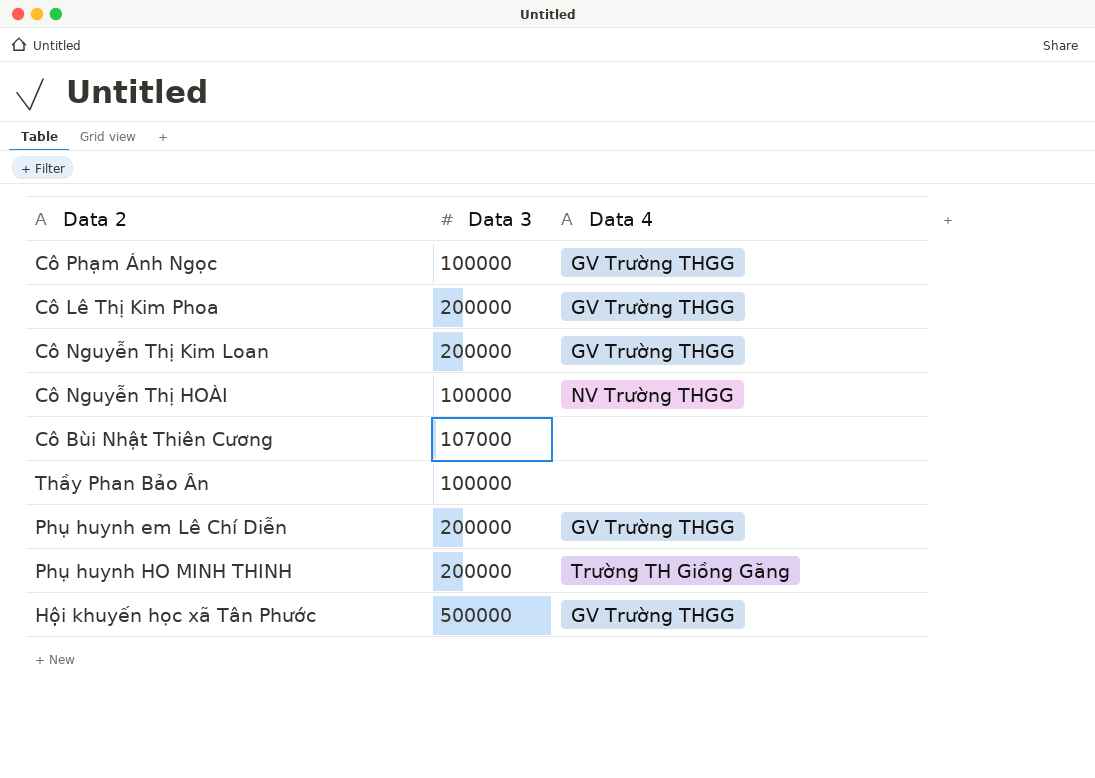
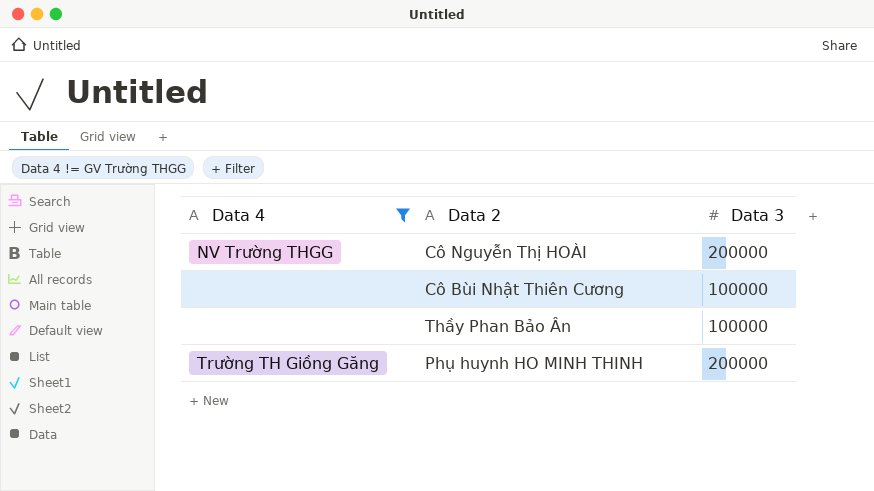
filter: none -> Data 4 != GV Trường THGG
column Data 4 | position: 3 -> 1
Cô Nguyễn Thị HOÀI | Data 3: 100000 -> 200000
Cô Bùi Nhật Thiên Cương | Data 3: 107000 -> 100000

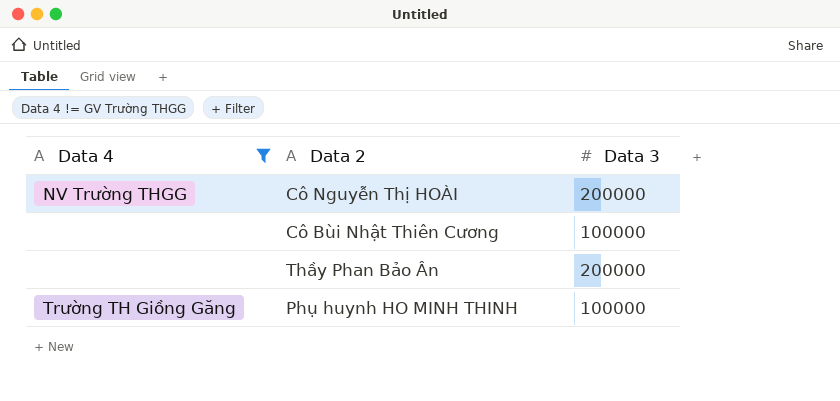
Thầy Phan Bảo Ân | Data 3: 100000 -> 200000
Phụ huynh HO MINH THINH | Data 3: 200000 -> 100000

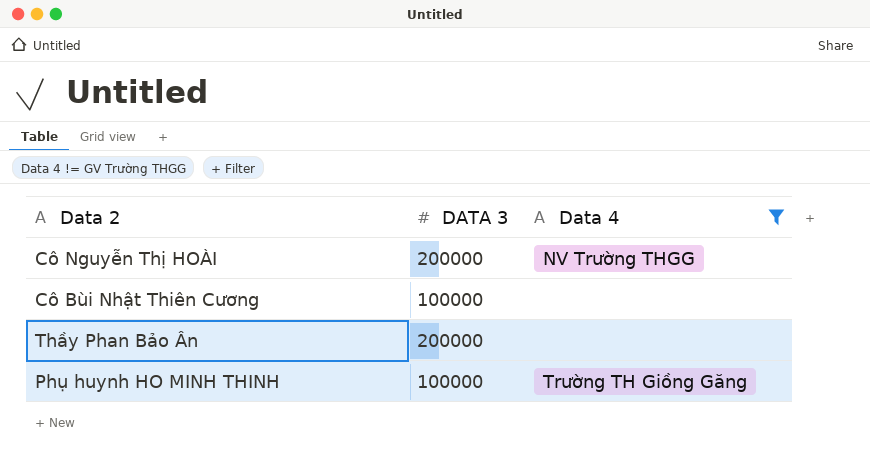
column name: Data 3 -> DATA 3
column Data 4 | position: 1 -> 3

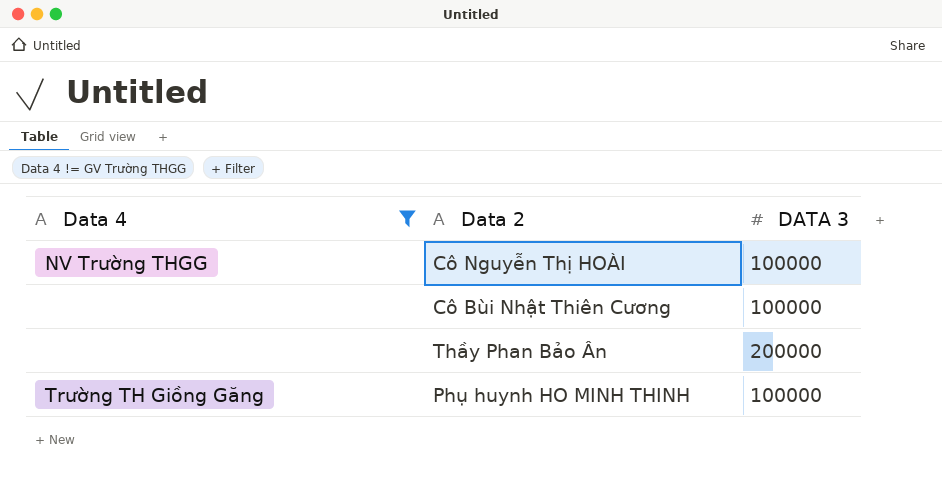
column Data 4 | position: 3 -> 1
Cô Nguyễn Thị HOÀI | DATA 3: 200000 -> 100000

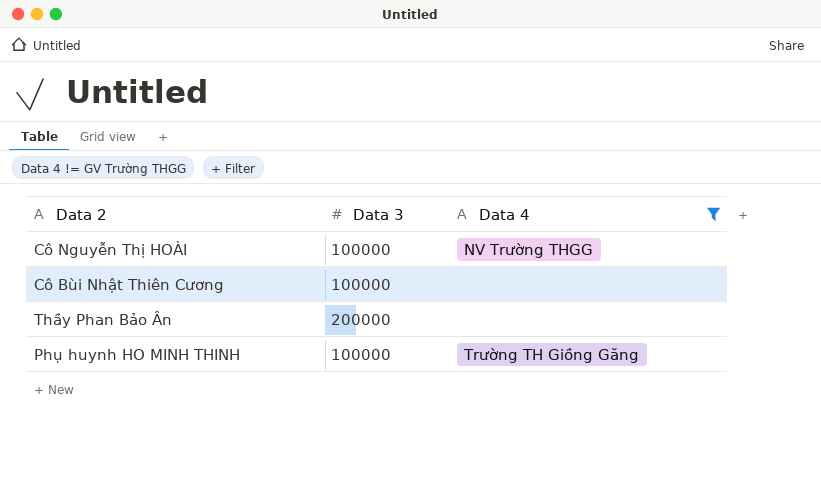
column name: DATA 3 -> Data 3
column Data 4 | position: 1 -> 3

